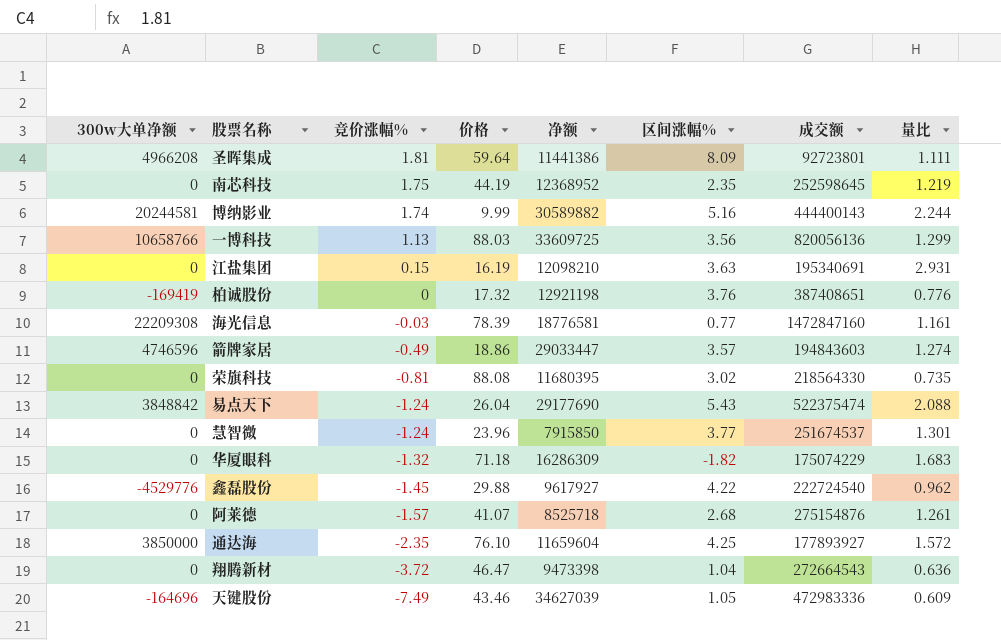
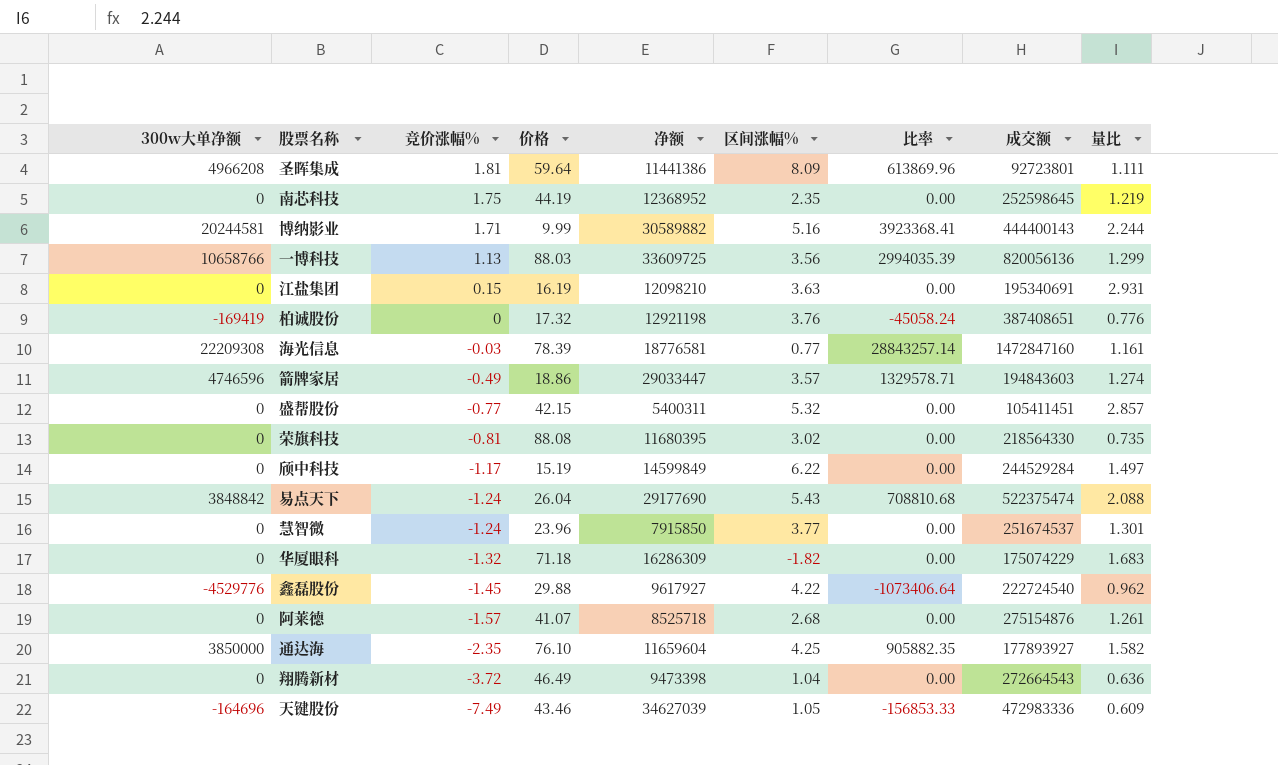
column 比率 | formula: none -> [300w大单净额] / [区间涨幅%]
博纳影业 | 竞价涨幅%: 1.74 -> 1.71
row 盛帮股份: none -> 0 | -0.77 | 42.15 | 5400311 | 5.32 | 0.00 | 105411451 | 2.857
row 颀中科技: none -> 0 | -1.17 | 15.19 | 14599849 | 6.22 | 0.00 | 244529284 | 1.497
通达海 | 量比: 1.572 -> 1.582
翔腾新材 | 价格: 46.47 -> 46.49

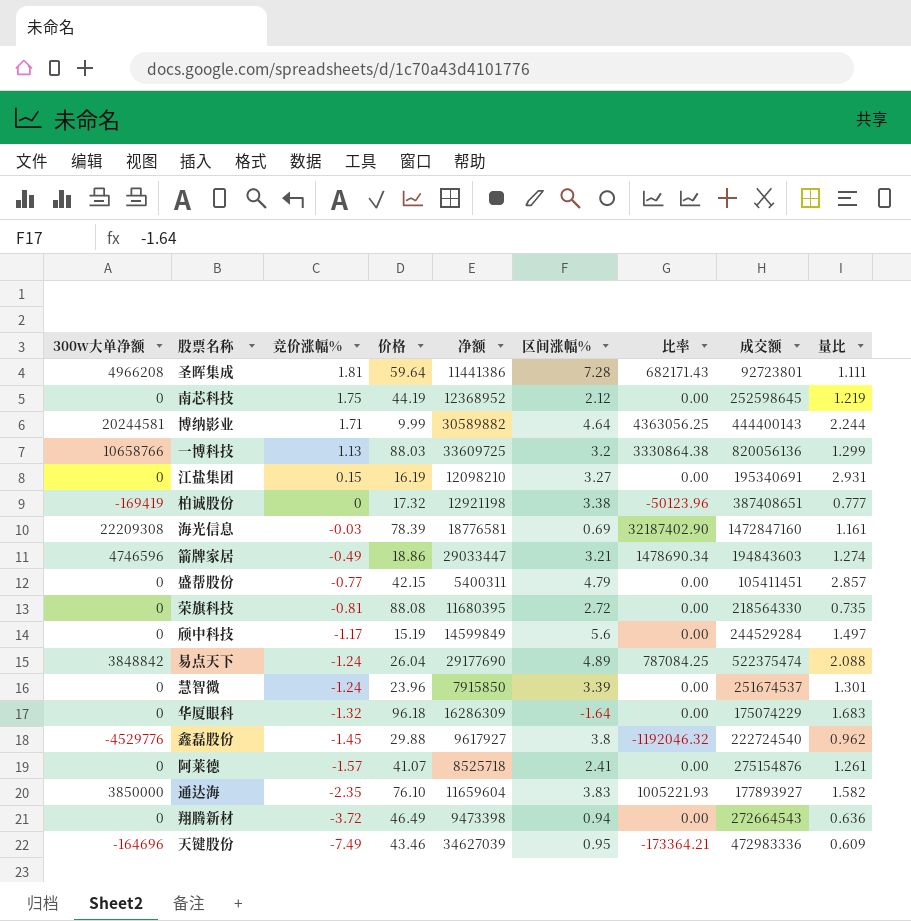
圣晖集成 | 区间涨幅%: 8.09 -> 7.28
圣晖集成 | 比率: 613869.96 -> 682171.43
南芯科技 | 区间涨幅%: 2.35 -> 2.12
博纳影业 | 区间涨幅%: 5.16 -> 4.64
博纳影业 | 比率: 3923368.41 -> 4363056.25
一博科技 | 区间涨幅%: 3.56 -> 3.2
一博科技 | 比率: 2994035.39 -> 3330864.38
江盐集团 | 区间涨幅%: 3.63 -> 3.27
柏诚股份 | 区间涨幅%: 3.76 -> 3.38
柏诚股份 | 比率: -45058.24 -> -50123.96
柏诚股份 | 量比: 0.776 -> 0.777
海光信息 | 区间涨幅%: 0.77 -> 0.69
海光信息 | 比率: 28843257.14 -> 32187402.90
箭牌家居 | 区间涨幅%: 3.57 -> 3.21
箭牌家居 | 比率: 1329578.71 -> 1478690.34
盛帮股份 | 区间涨幅%: 5.32 -> 4.79
荣旗科技 | 区间涨幅%: 3.02 -> 2.72
颀中科技 | 区间涨幅%: 6.22 -> 5.6
易点天下 | 区间涨幅%: 5.43 -> 4.89
易点天下 | 比率: 708810.68 -> 787084.25
慧智微 | 区间涨幅%: 3.77 -> 3.39
华厦眼科 | 价格: 71.18 -> 96.18
华厦眼科 | 区间涨幅%: -1.82 -> -1.64
鑫磊股份 | 区间涨幅%: 4.22 -> 3.8
鑫磊股份 | 比率: -1073406.64 -> -1192046.32
阿莱德 | 区间涨幅%: 2.68 -> 2.41
通达海 | 区间涨幅%: 4.25 -> 3.83
通达海 | 比率: 905882.35 -> 1005221.93
翔腾新材 | 区间涨幅%: 1.04 -> 0.94
天键股份 | 区间涨幅%: 1.05 -> 0.95
天键股份 | 比率: -156853.33 -> -173364.21

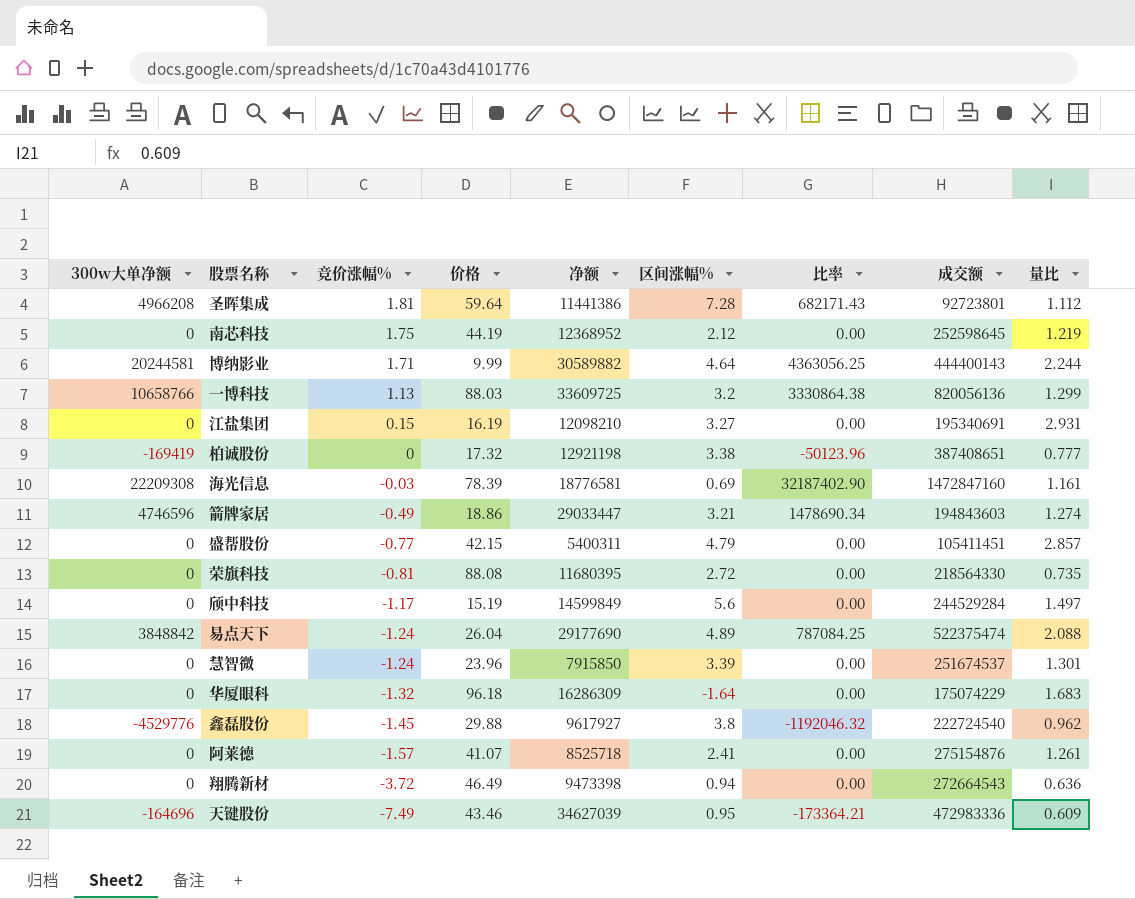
row 通达海: 3850000 | -2.35 | 76.10 | 11659604 | 3.83 | 1005221.93 | 177893927 | 1.582 -> none
圣晖集成 | 量比: 1.111 -> 1.112

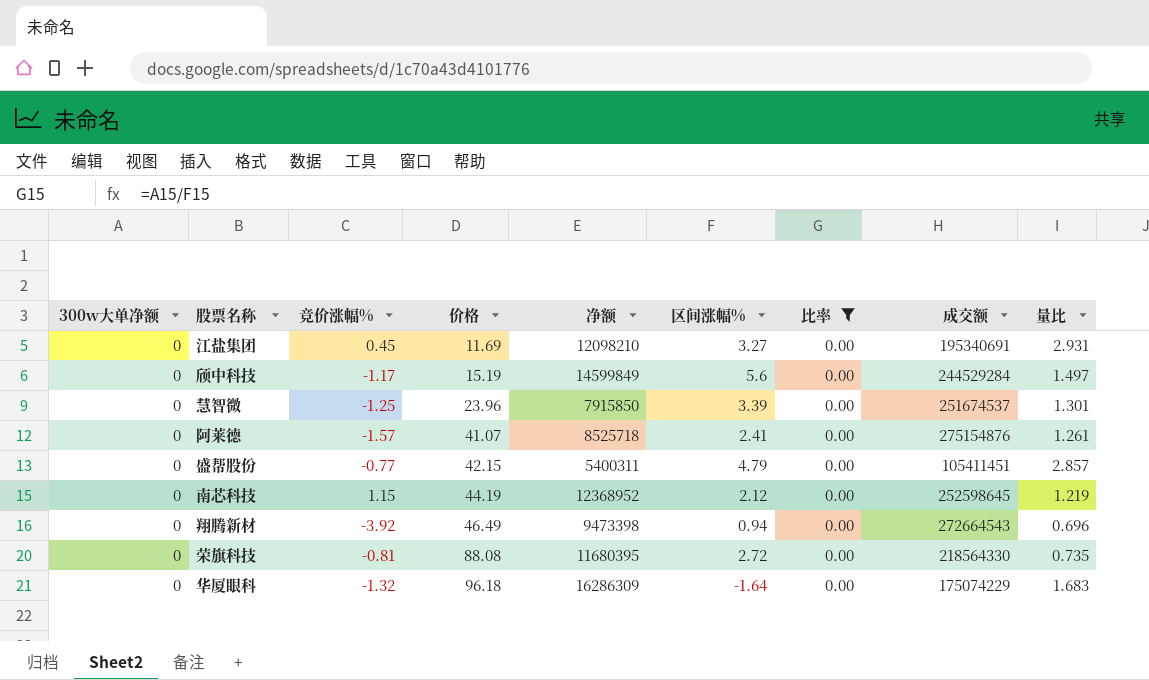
filter: none -> 比率 = 0.00
row order: 竞价涨幅% descending -> 价格 ascending
江盐集团 | 竞价涨幅%: 0.15 -> 0.45
江盐集团 | 价格: 16.19 -> 11.69
慧智微 | 竞价涨幅%: -1.24 -> -1.25
南芯科技 | 竞价涨幅%: 1.75 -> 1.15
翔腾新材 | 竞价涨幅%: -3.72 -> -3.92
翔腾新材 | 量比: 0.636 -> 0.696

